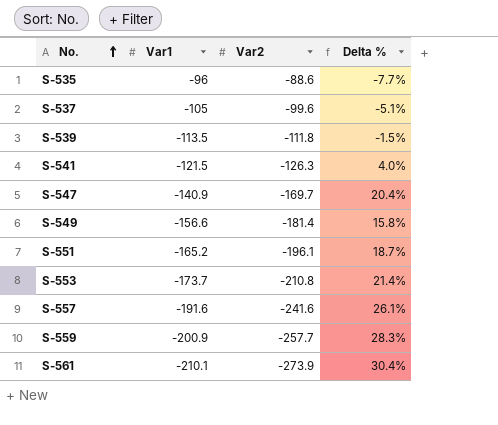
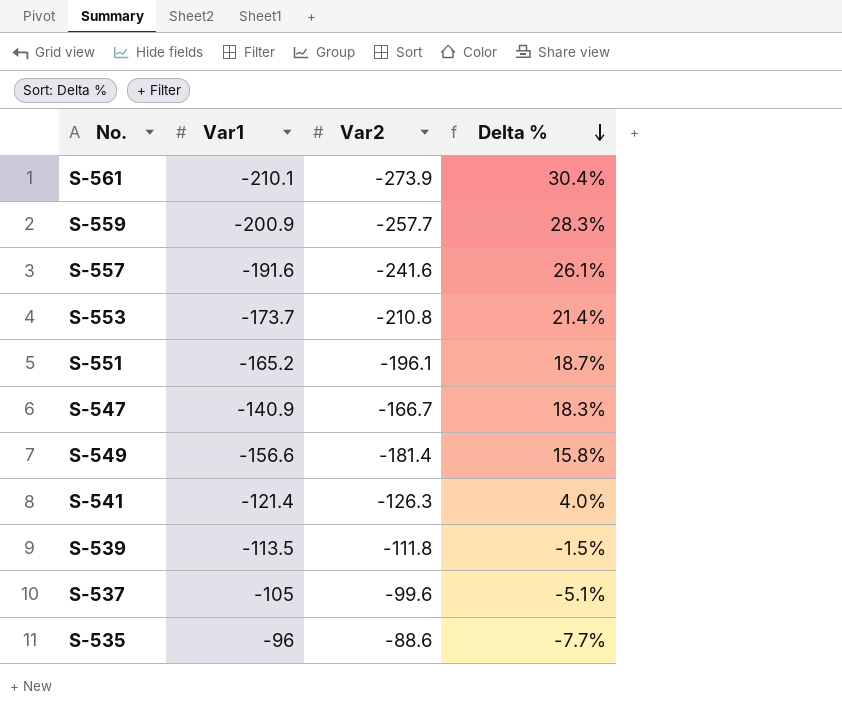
row order: No. ascending -> Delta % descending
S-547 | Var2: -169.7 -> -166.7
S-547 | Delta %: 20.4% -> 18.3%
S-541 | Var1: -121.5 -> -121.4

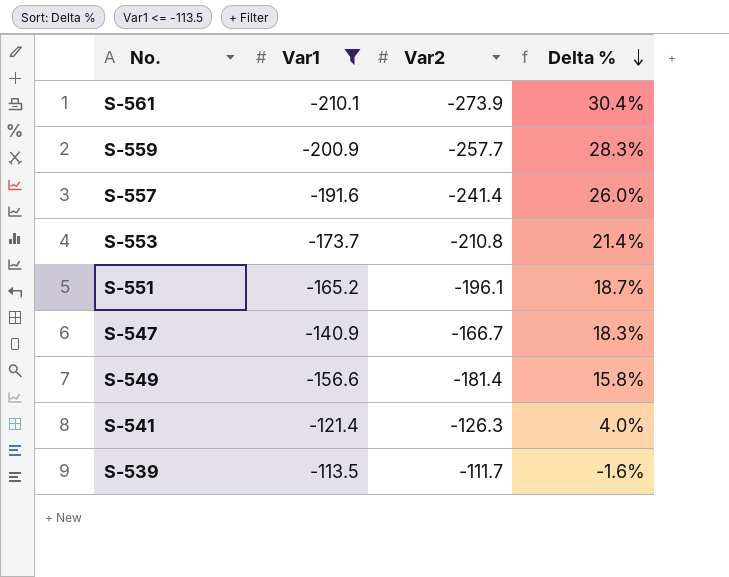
filter: none -> Var1 <= -113.5
S-557 | Var2: -241.6 -> -241.4
S-557 | Delta %: 26.1% -> 26.0%
S-539 | Var2: -111.8 -> -111.7
S-539 | Delta %: -1.5% -> -1.6%

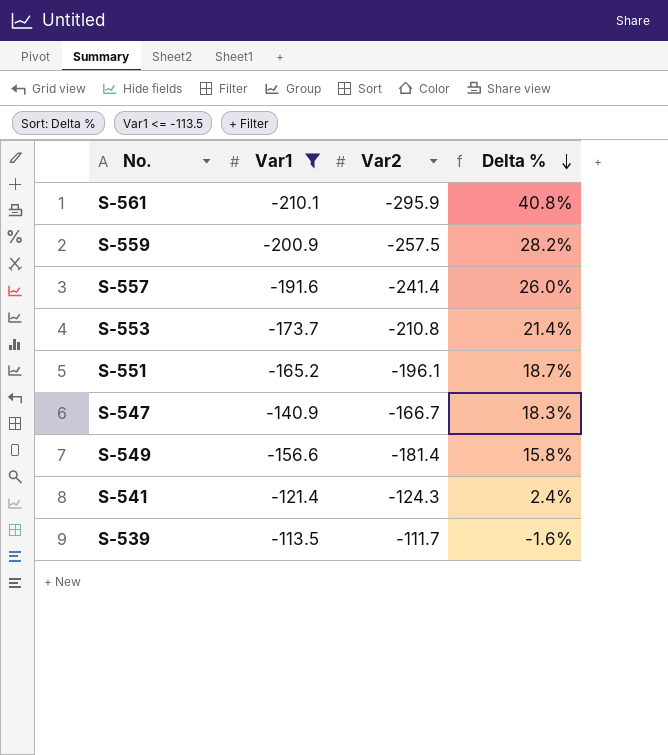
S-561 | Var2: -273.9 -> -295.9
S-561 | Delta %: 30.4% -> 40.8%
S-559 | Var2: -257.7 -> -257.5
S-559 | Delta %: 28.3% -> 28.2%
S-541 | Var2: -126.3 -> -124.3
S-541 | Delta %: 4.0% -> 2.4%

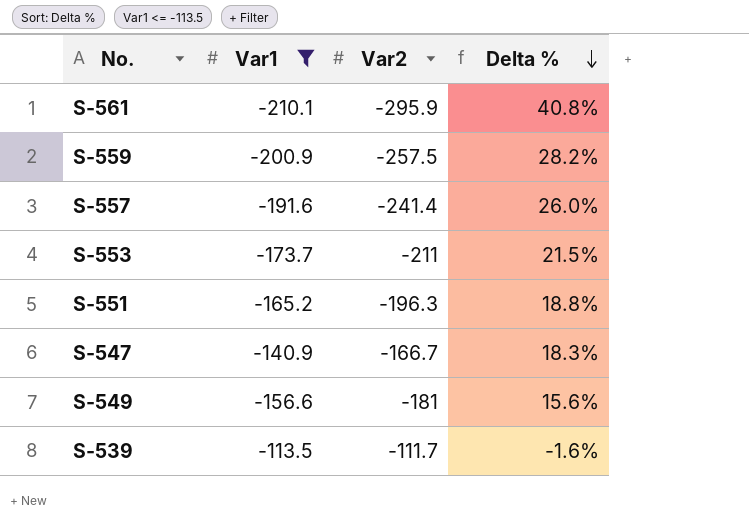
row S-541: -121.4 | -124.3 | 2.4% -> none
S-553 | Var2: -210.8 -> -211
S-553 | Delta %: 21.4% -> 21.5%
S-551 | Var2: -196.1 -> -196.3
S-551 | Delta %: 18.7% -> 18.8%
S-549 | Var2: -181.4 -> -181
S-549 | Delta %: 15.8% -> 15.6%

